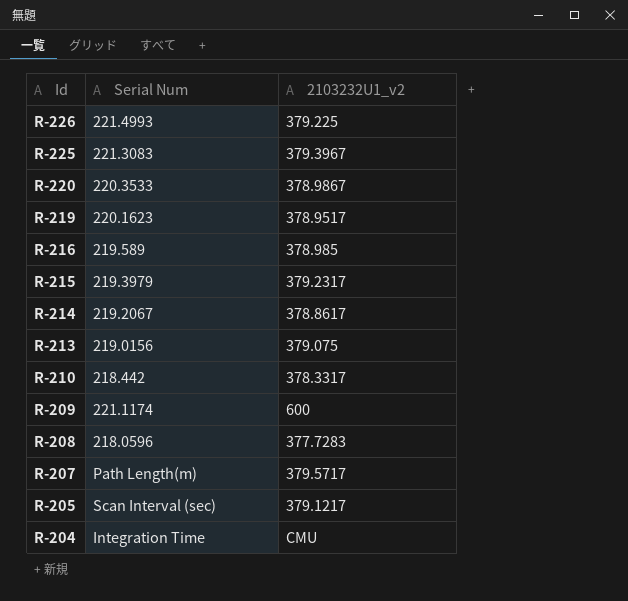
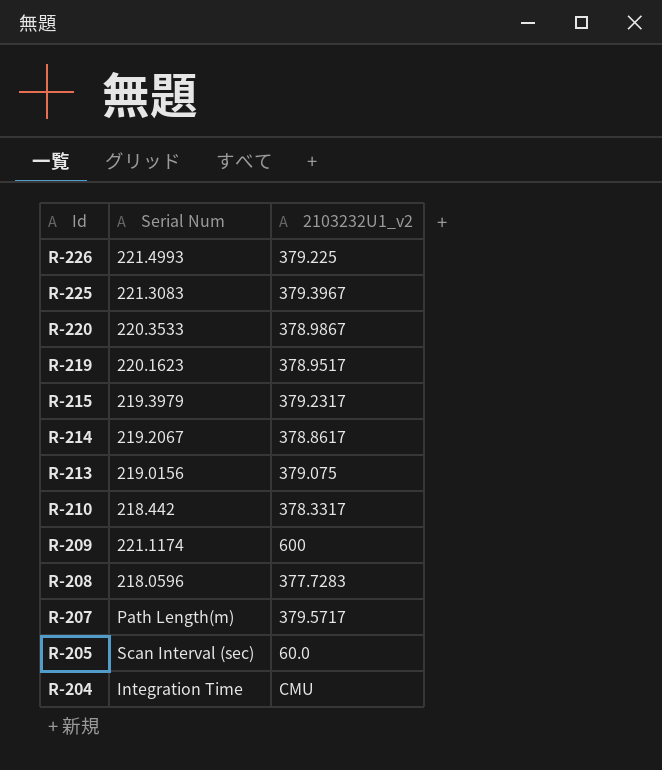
row R-216: 219.589 | 378.985 -> none
R-205 | 2103232U1_v2: 379.1217 -> 60.0

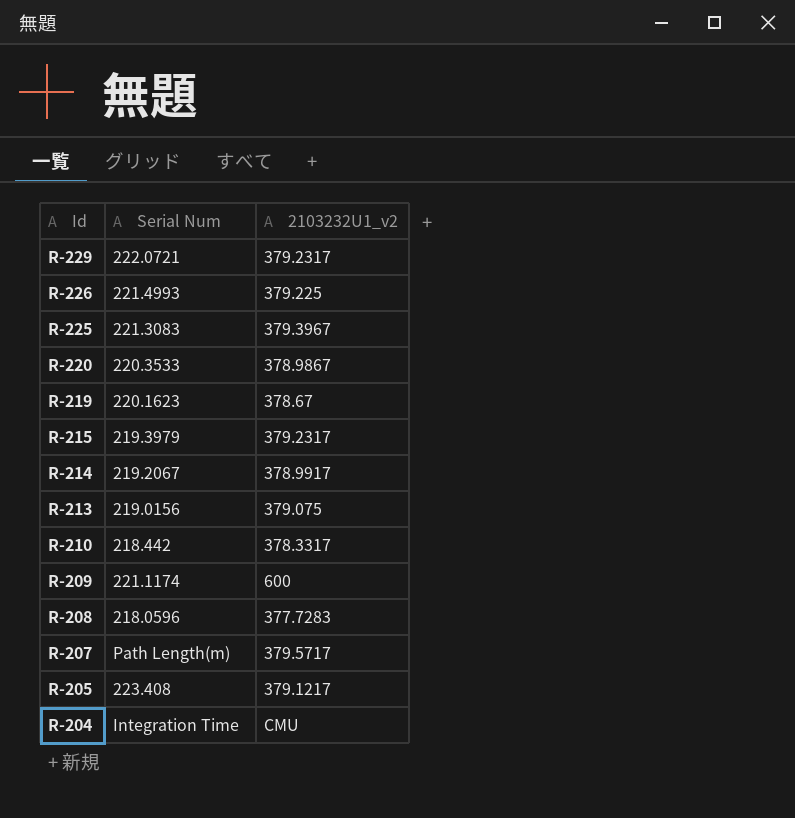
row R-229: none -> 222.0721 | 379.2317
R-219 | 2103232U1_v2: 378.9517 -> 378.67
R-214 | 2103232U1_v2: 378.8617 -> 378.9917
R-205 | Serial Num: Scan Interval (sec) -> 223.408
R-205 | 2103232U1_v2: 60.0 -> 379.1217

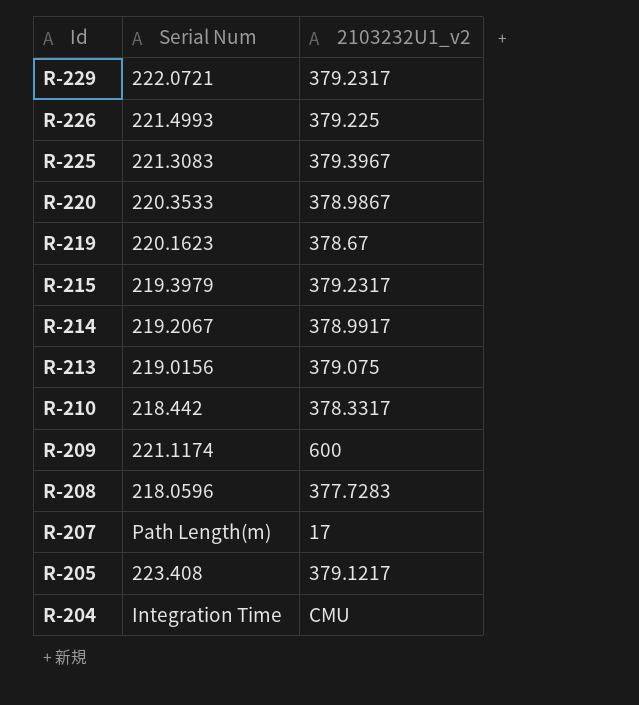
R-207 | 2103232U1_v2: 379.5717 -> 17

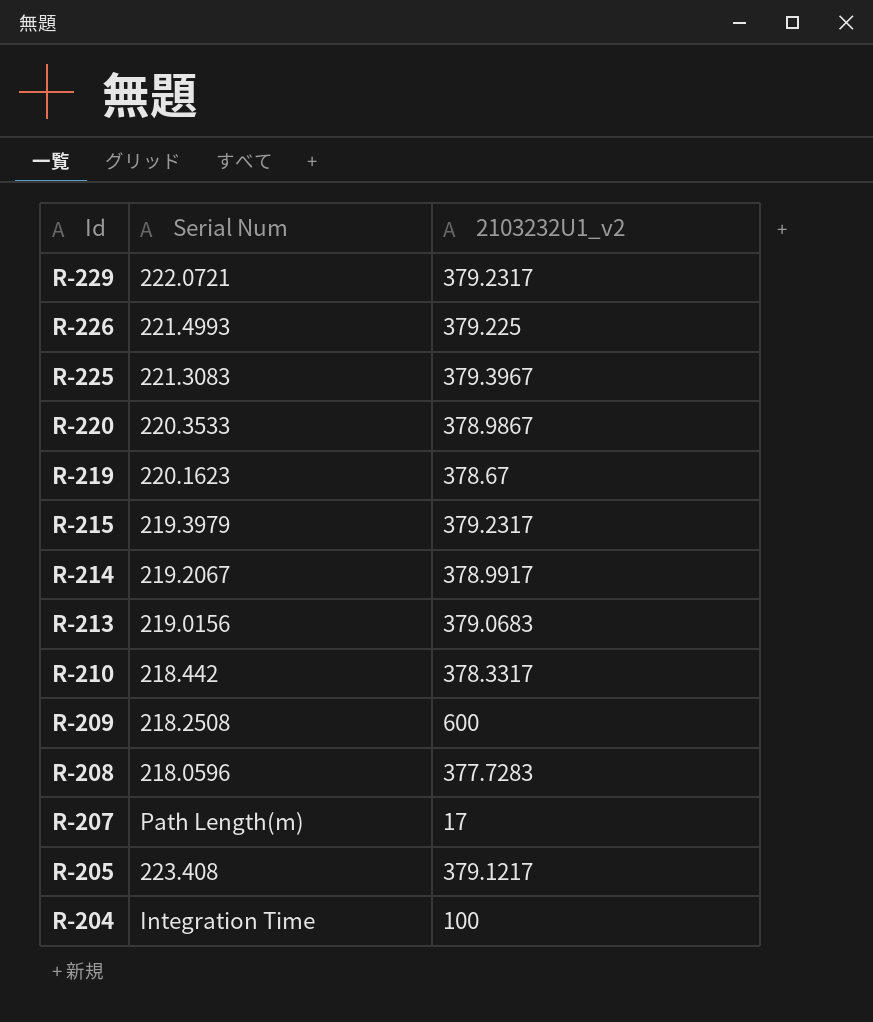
R-213 | 2103232U1_v2: 379.075 -> 379.0683
R-209 | Serial Num: 221.1174 -> 218.2508
R-204 | 2103232U1_v2: CMU -> 100

